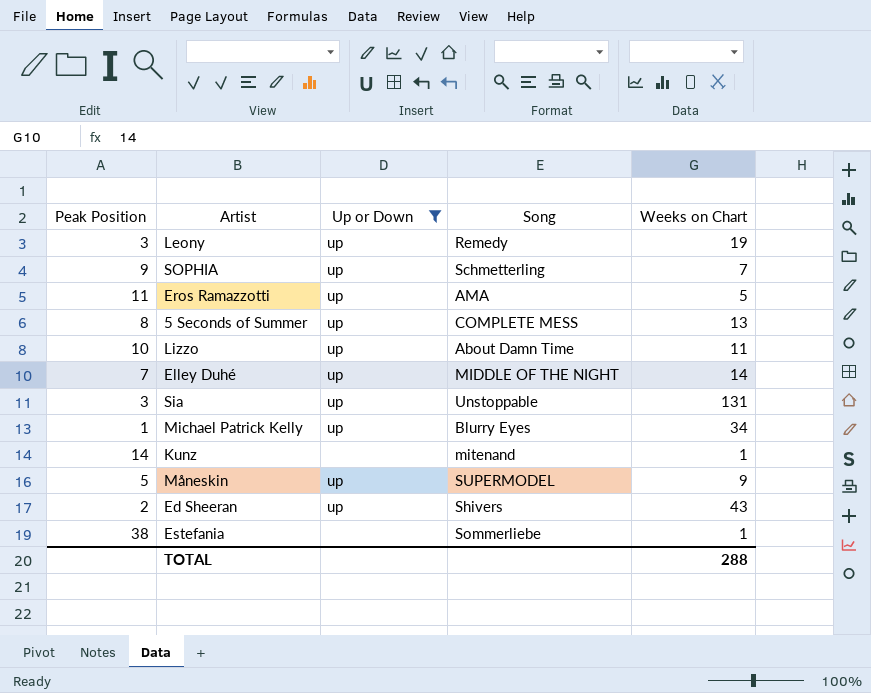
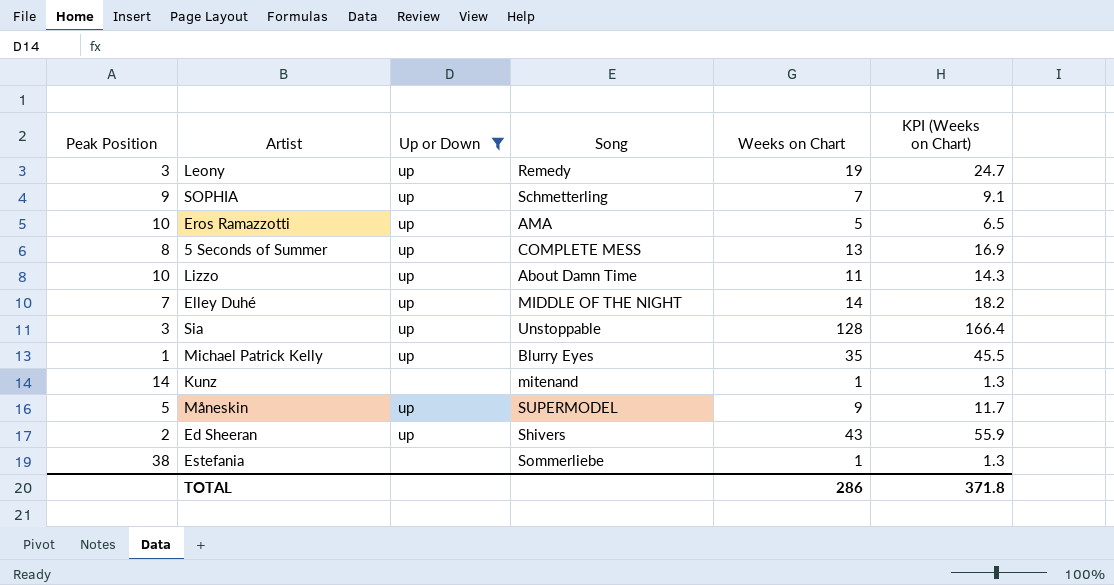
column KPI (Weeks on Chart) | formula: none -> [Weeks on Chart] * 1.3
Eros Ramazzotti | Peak Position: 11 -> 10
Sia | Weeks on Chart: 131 -> 128
Michael Patrick Kelly | Weeks on Chart: 34 -> 35
TOTAL | Weeks on Chart: 288 -> 286

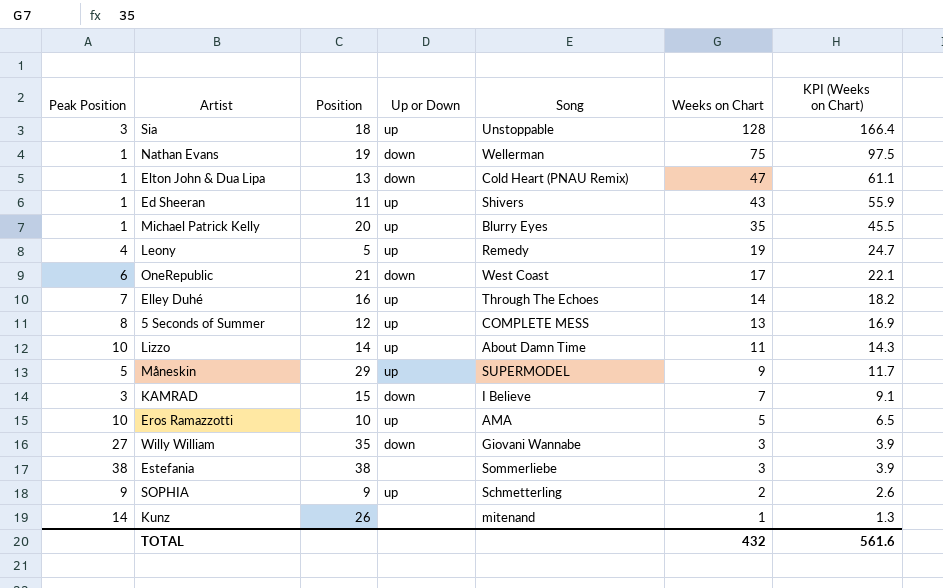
filter: Up or Down != down -> none
row order: none -> Weeks on Chart descending
column Position | position: none -> 3
Ed Sheeran | Peak Position: 2 -> 1
Leony | Peak Position: 3 -> 4
Elley Duhé | Song: MIDDLE OF THE NIGHT -> Through The Echoes
Estefania | Weeks on Chart: 1 -> 3
Estefania | KPI (Weeks on Chart): 1.3 -> 3.9
SOPHIA | Weeks on Chart: 7 -> 2
SOPHIA | KPI (Weeks on Chart): 9.1 -> 2.6
TOTAL | Weeks on Chart: 286 -> 432
TOTAL | KPI (Weeks on Chart): 371.8 -> 561.6

